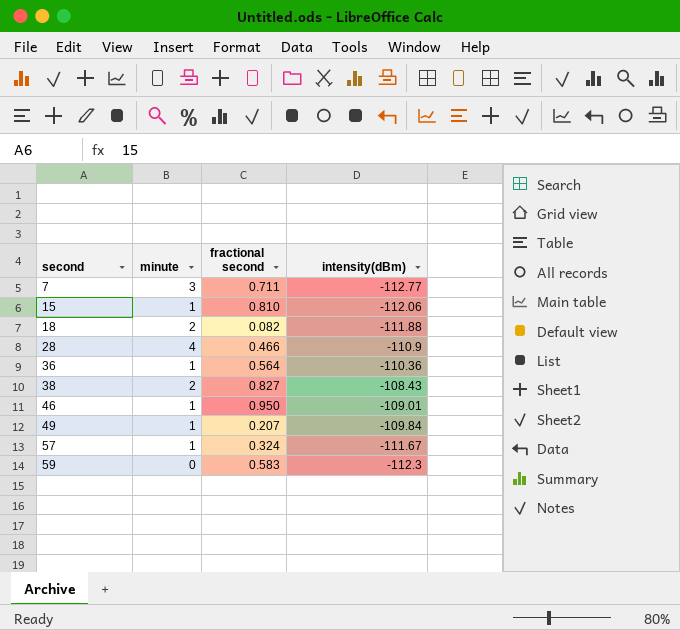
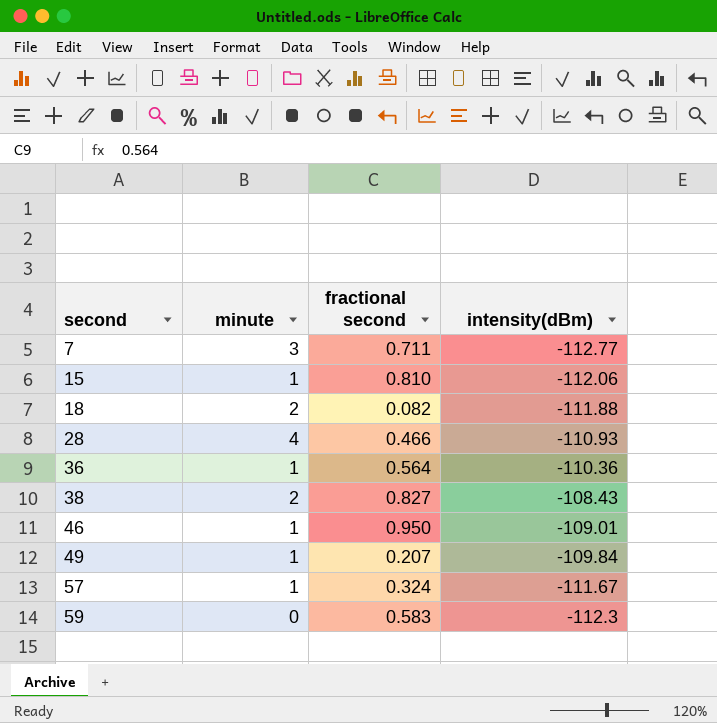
28 | intensity(dBm): -110.9 -> -110.93

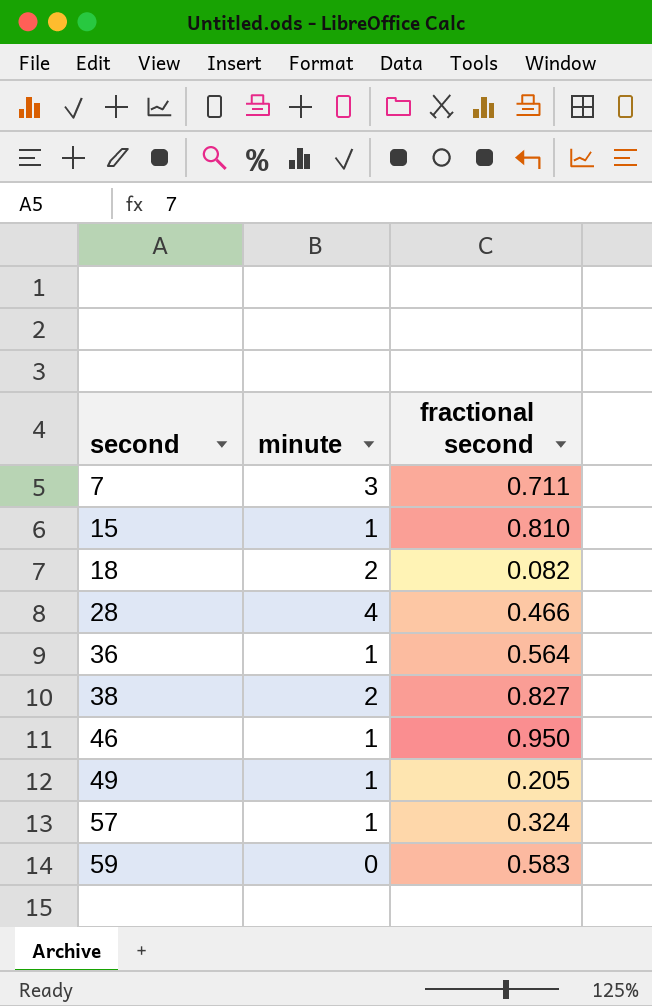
column intensity(dBm) | position: 4 -> none
49 | fractional second: 0.207 -> 0.205

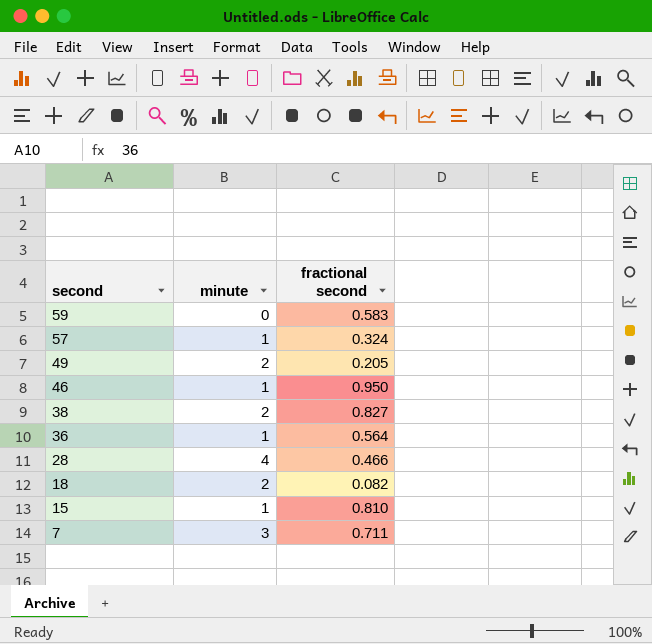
row order: second ascending -> second descending
49 | minute: 1 -> 2

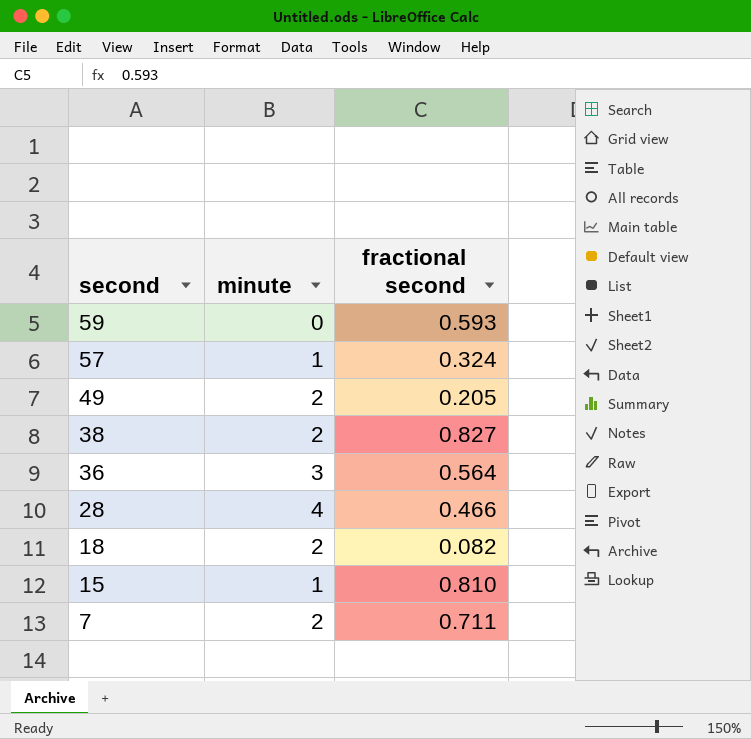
row 46: 1 | 0.950 -> none
59 | fractional second: 0.583 -> 0.593
36 | minute: 1 -> 3
7 | minute: 3 -> 2

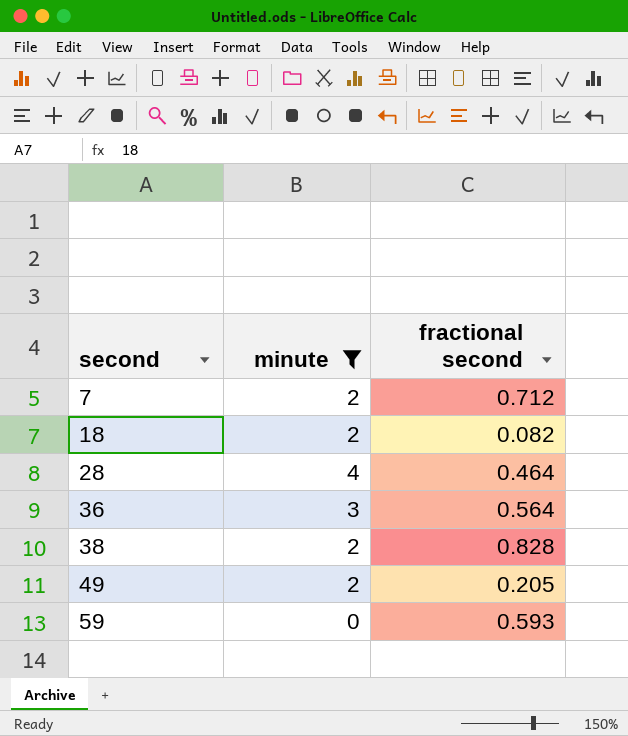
filter: none -> minute != 1
row order: second descending -> second ascending
7 | fractional second: 0.711 -> 0.712
28 | fractional second: 0.466 -> 0.464
38 | fractional second: 0.827 -> 0.828

